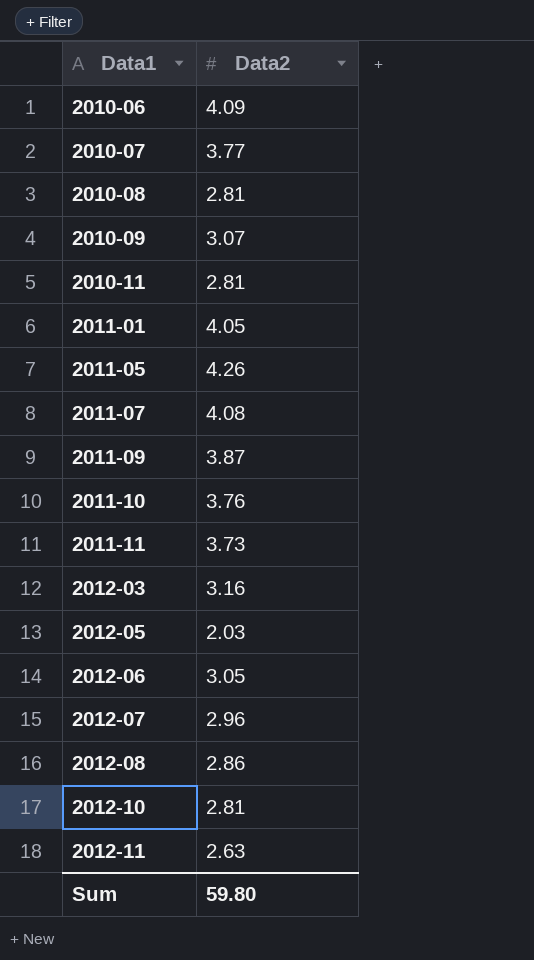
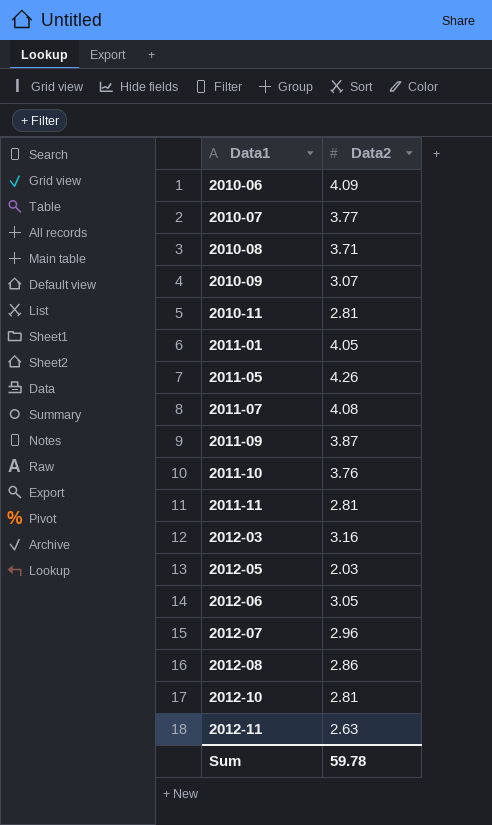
2010-08 | Data2: 2.81 -> 3.71
2011-11 | Data2: 3.73 -> 2.81
Sum | Data2: 59.80 -> 59.78

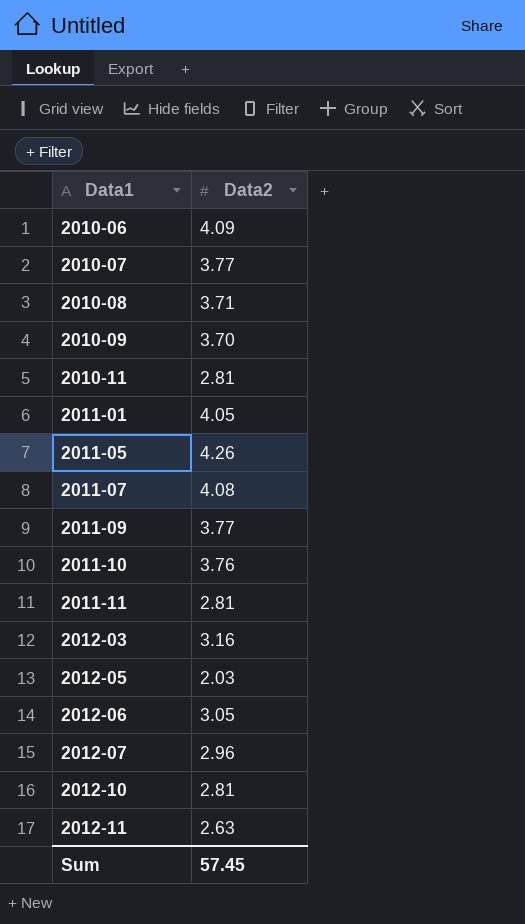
row 2012-08: 2.86 -> none
2010-09 | Data2: 3.07 -> 3.70
2011-09 | Data2: 3.87 -> 3.77
Sum | Data2: 59.78 -> 57.45

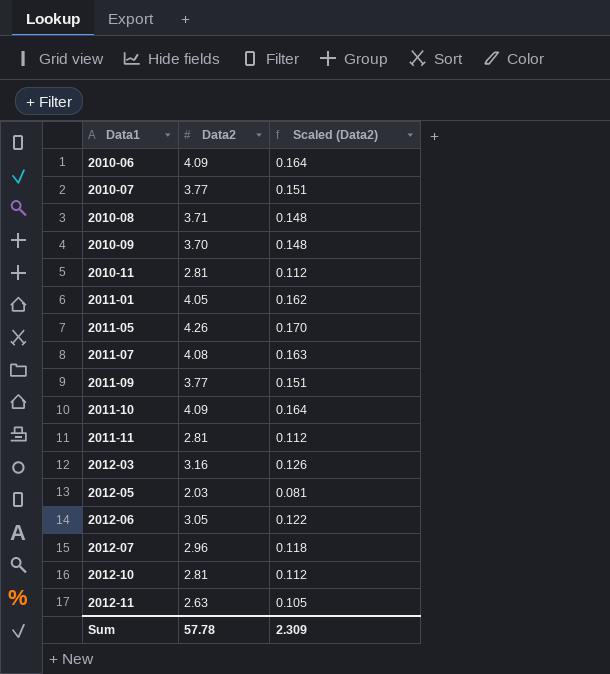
column Scaled (Data2) | formula: none -> [Data2] * 0.04
2011-10 | Data2: 3.76 -> 4.09
Sum | Data2: 57.45 -> 57.78

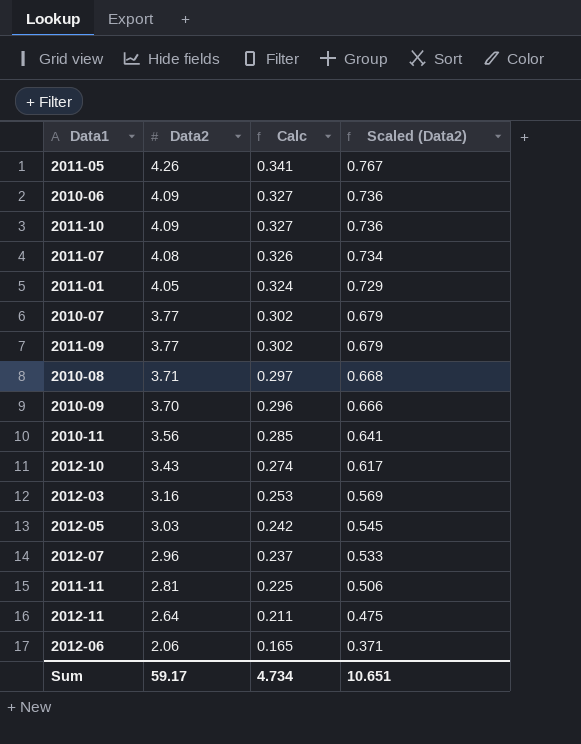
row order: Data1 ascending -> Data2 descending
column Calc | formula: none -> [Data2] * 0.08
column Scaled (Data2) | formula: [Data2] * 0.04 -> [Data2] * 0.18
2010-11 | Data2: 2.81 -> 3.56
2012-10 | Data2: 2.81 -> 3.43
2012-05 | Data2: 2.03 -> 3.03
2012-11 | Data2: 2.63 -> 2.64
2012-06 | Data2: 3.05 -> 2.06
Sum | Data2: 57.78 -> 59.17
Sum | Scaled (Data2): 2.309 -> 10.651

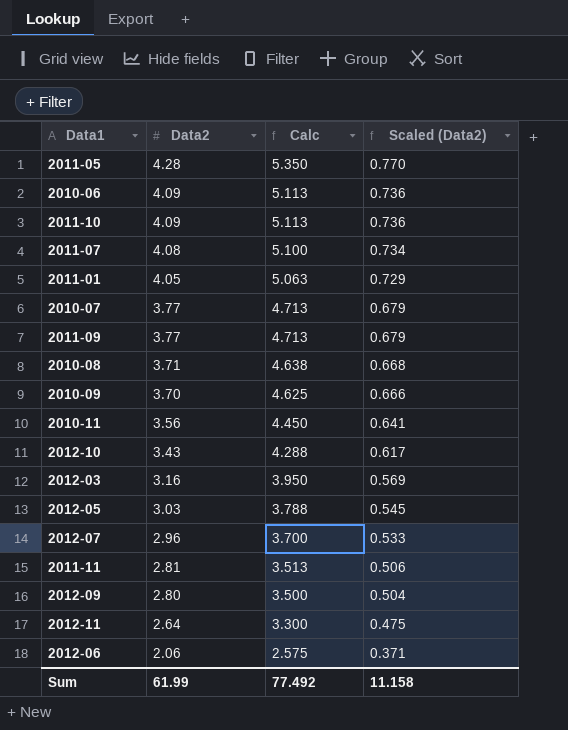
column Calc | formula: [Data2] * 0.08 -> [Data2] * 1.25
2011-05 | Data2: 4.26 -> 4.28
2011-05 | Scaled (Data2): 0.767 -> 0.770
row 2012-09: none -> 2.80 | 3.500 | 0.504
Sum | Data2: 59.17 -> 61.99
Sum | Calc: 4.734 -> 77.492
Sum | Scaled (Data2): 10.651 -> 11.158

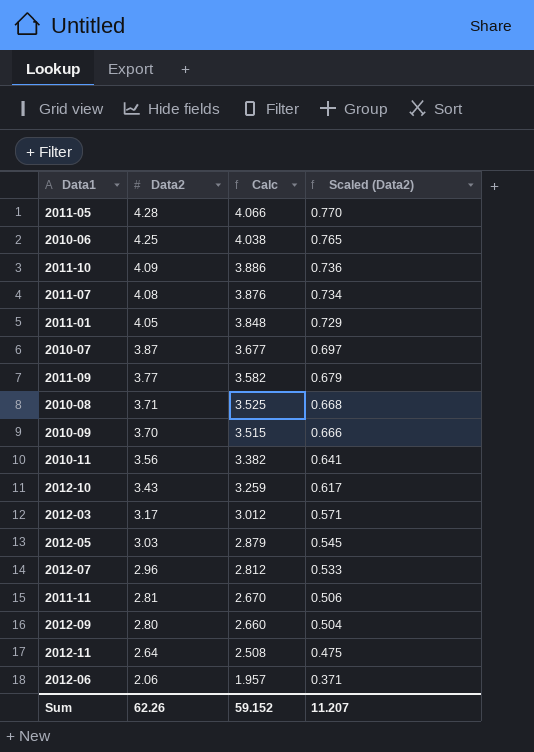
column Calc | formula: [Data2] * 1.25 -> [Data2] * 0.95
2010-06 | Data2: 4.09 -> 4.25
2010-06 | Scaled (Data2): 0.736 -> 0.765
2010-07 | Data2: 3.77 -> 3.87
2010-07 | Scaled (Data2): 0.679 -> 0.697
2012-03 | Data2: 3.16 -> 3.17
2012-03 | Scaled (Data2): 0.569 -> 0.571
Sum | Data2: 61.99 -> 62.26
Sum | Calc: 77.492 -> 59.152
Sum | Scaled (Data2): 11.158 -> 11.207

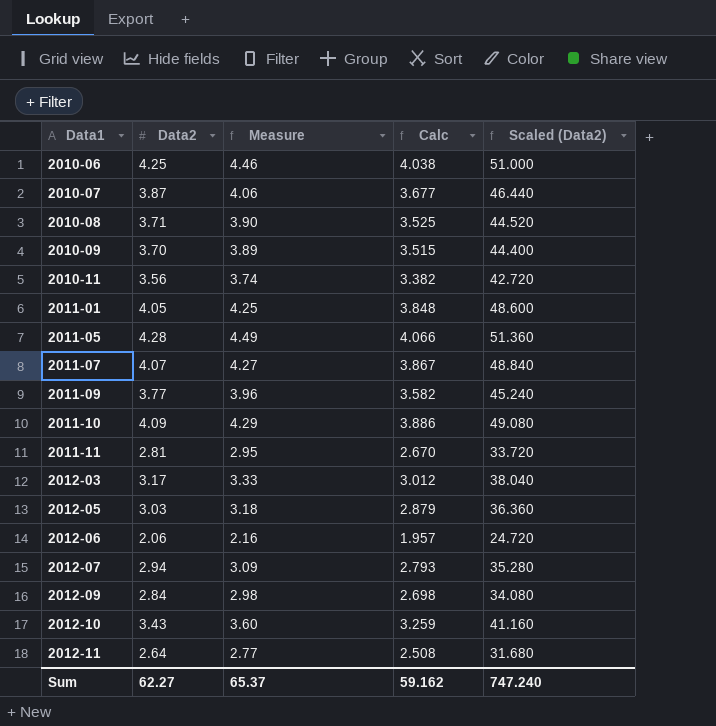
row order: Data2 descending -> Data1 ascending
column Measure | formula: none -> [Data2] * 1.05
column Scaled (Data2) | formula: [Data2] * 0.18 -> [Data2] * 12
2011-07 | Data2: 4.08 -> 4.07
2011-07 | Calc: 3.876 -> 3.867
2012-07 | Data2: 2.96 -> 2.94
2012-07 | Calc: 2.812 -> 2.793
2012-09 | Data2: 2.80 -> 2.84
2012-09 | Calc: 2.660 -> 2.698
Sum | Data2: 62.26 -> 62.27
Sum | Calc: 59.152 -> 59.162
Sum | Scaled (Data2): 11.207 -> 747.240

